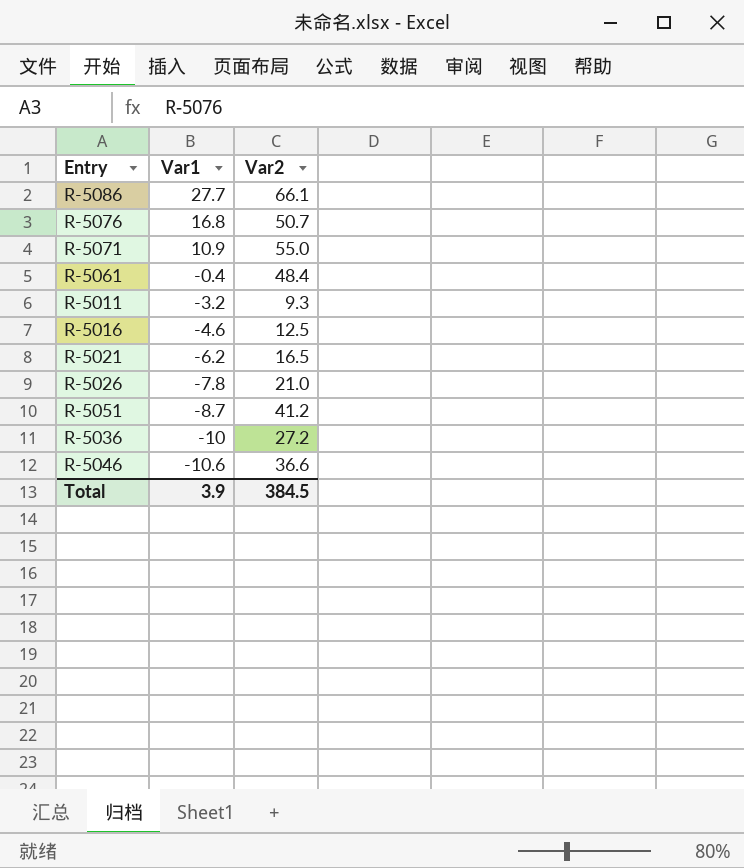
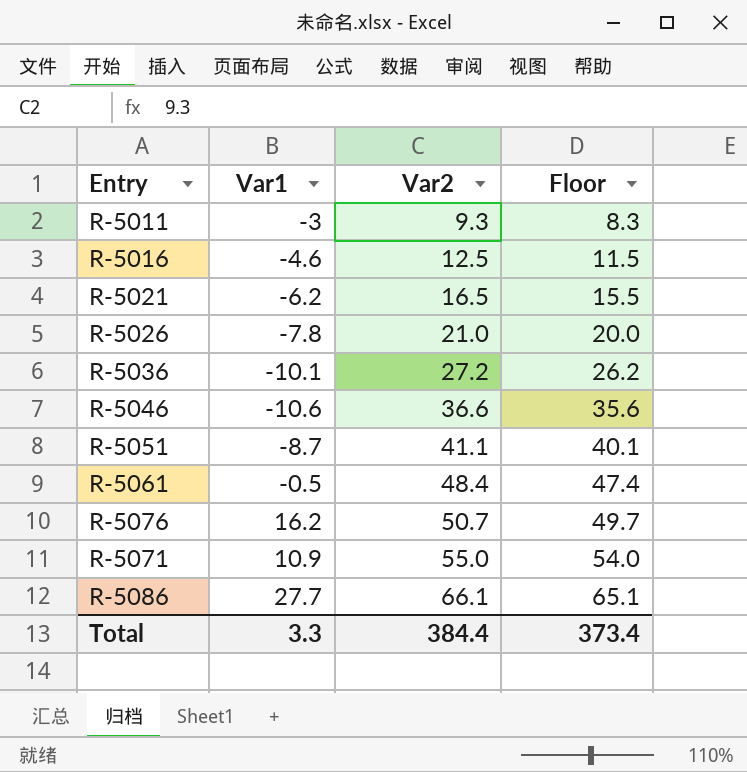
row order: Var1 descending -> Var2 ascending
column Floor | formula: none -> [Var2] - 1
R-5011 | Var1: -3.2 -> -3
R-5036 | Var1: -10 -> -10.1
R-5051 | Var2: 41.2 -> 41.1
R-5061 | Var1: -0.4 -> -0.5
R-5076 | Var1: 16.8 -> 16.2
Total | Var1: 3.9 -> 3.3
Total | Var2: 384.5 -> 384.4

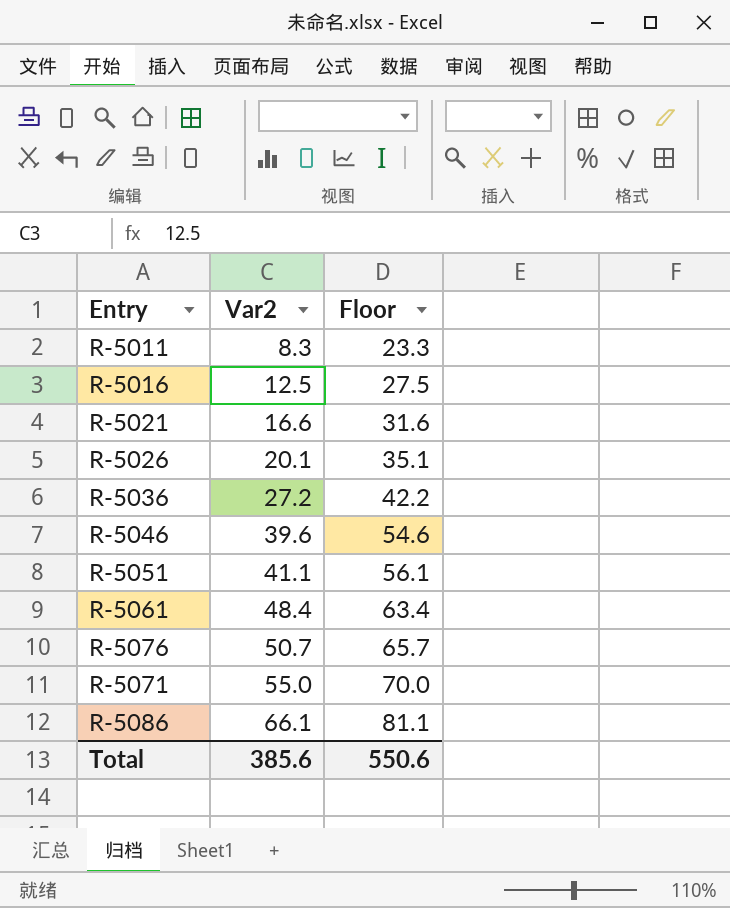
column Var1 | position: 2 -> none
column Floor | formula: [Var2] - 1 -> [Var2] + 15
R-5011 | Var2: 9.3 -> 8.3
R-5021 | Var2: 16.5 -> 16.6
R-5026 | Var2: 21.0 -> 20.1
R-5046 | Var2: 36.6 -> 39.6
Total | Var2: 384.4 -> 385.6
Total | Floor: 373.4 -> 550.6

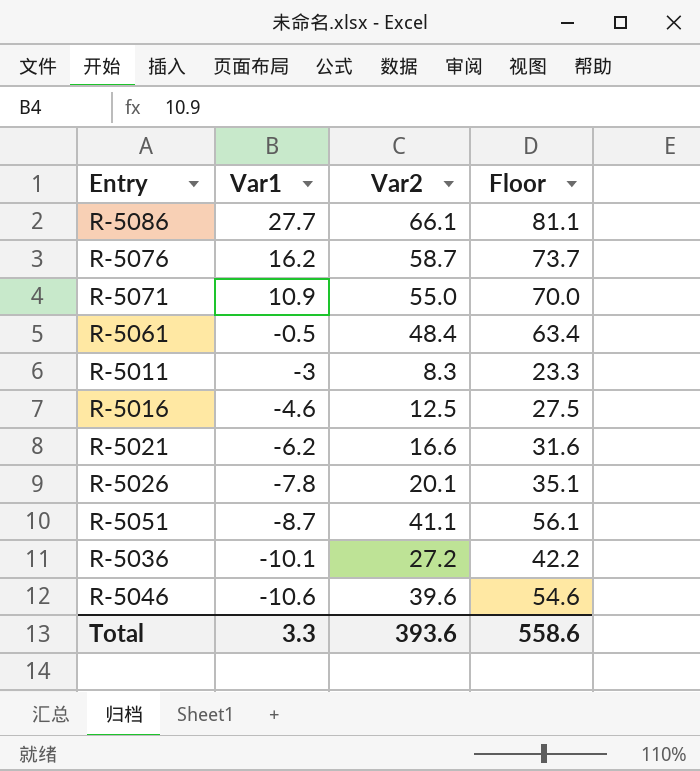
row order: Var2 ascending -> Var1 descending
column Var1 | position: none -> 2
R-5076 | Var2: 50.7 -> 58.7
R-5076 | Floor: 65.7 -> 73.7
Total | Var2: 385.6 -> 393.6
Total | Floor: 550.6 -> 558.6

